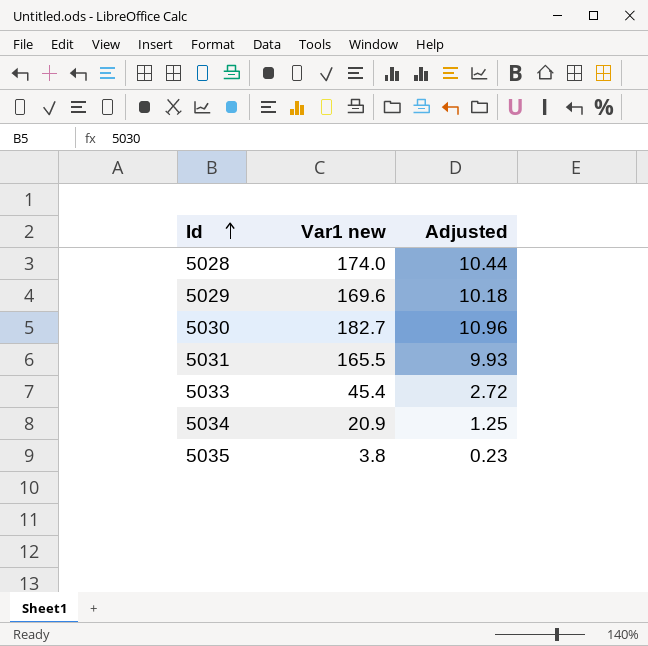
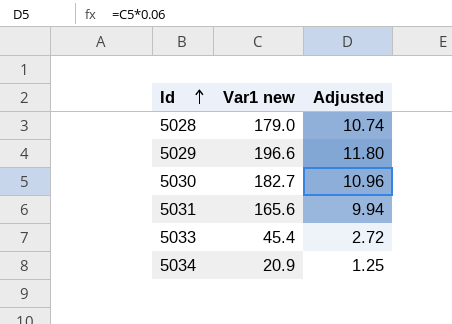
row 5035: 3.8 | 0.23 -> none
5028 | Var1 new: 174.0 -> 179.0
5028 | Adjusted: 10.44 -> 10.74
5029 | Var1 new: 169.6 -> 196.6
5029 | Adjusted: 10.18 -> 11.80
5031 | Var1 new: 165.5 -> 165.6
5031 | Adjusted: 9.93 -> 9.94

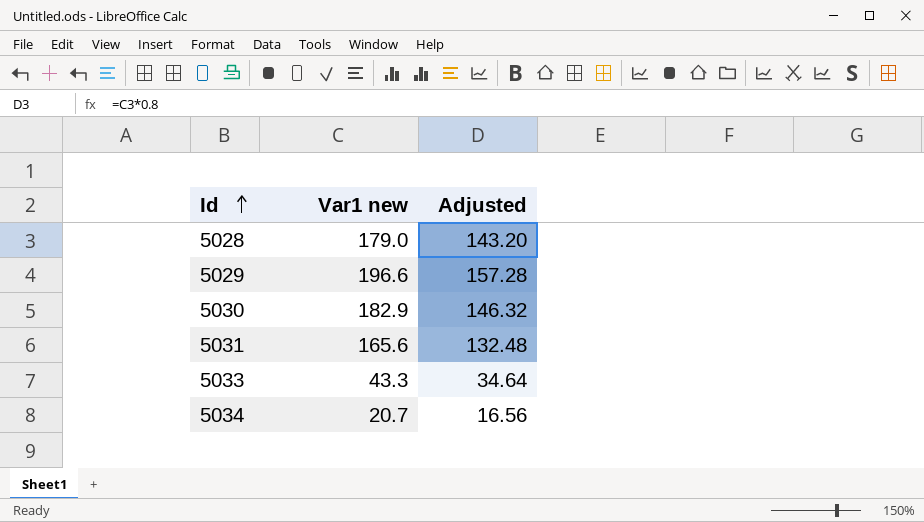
column Adjusted | formula: [Var1 new] * 0.06 -> [Var1 new] * 0.8
5030 | Var1 new: 182.7 -> 182.9
5033 | Var1 new: 45.4 -> 43.3
5034 | Var1 new: 20.9 -> 20.7

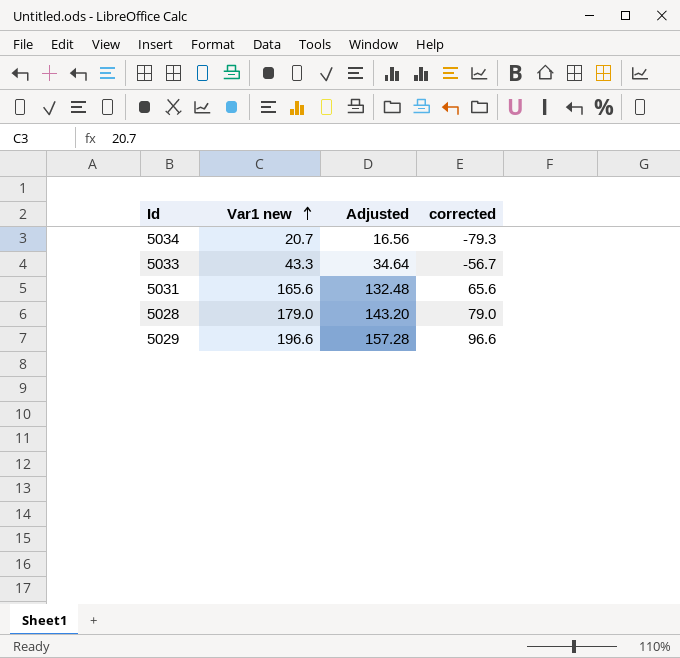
row order: Id ascending -> Var1 new ascending
column corrected | formula: none -> [Var1 new] - 100
row 5030: 182.9 | 146.32 -> none

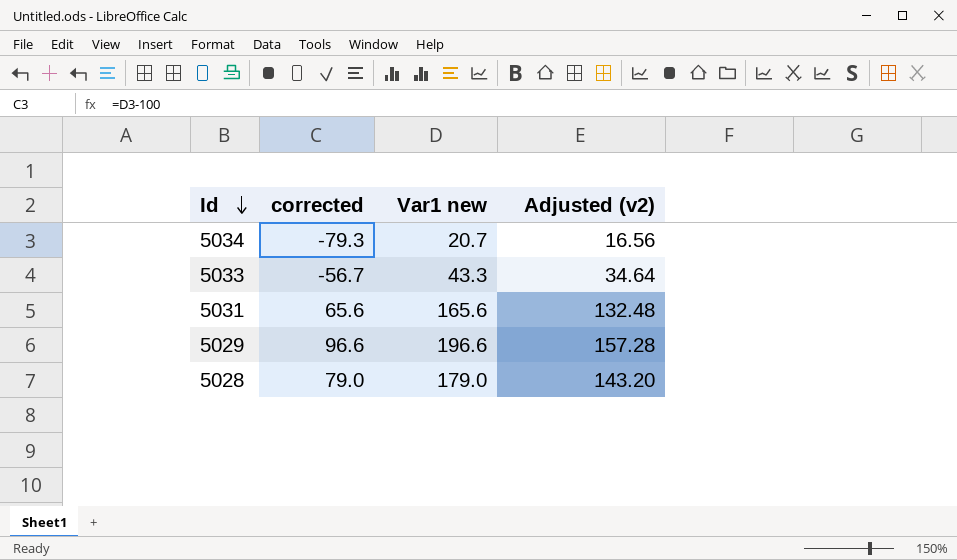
row order: Var1 new ascending -> Id descending
column corrected | position: 4 -> 2
column name: Adjusted -> Adjusted (v2)

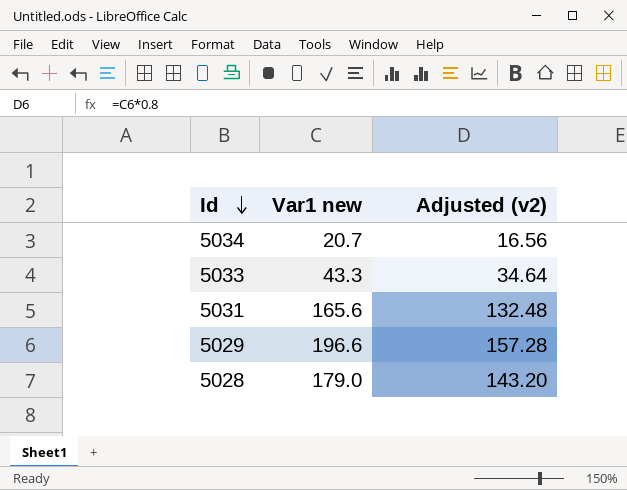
column corrected | formula: [Var1 new] - 100 -> none

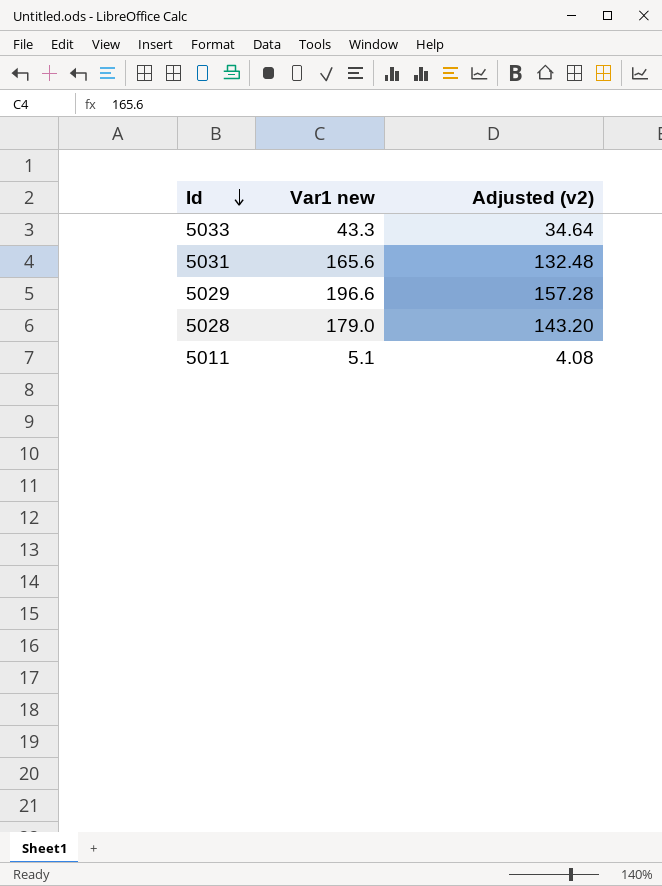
row 5034: 20.7 | 16.56 -> none
row 5011: none -> 5.1 | 4.08

